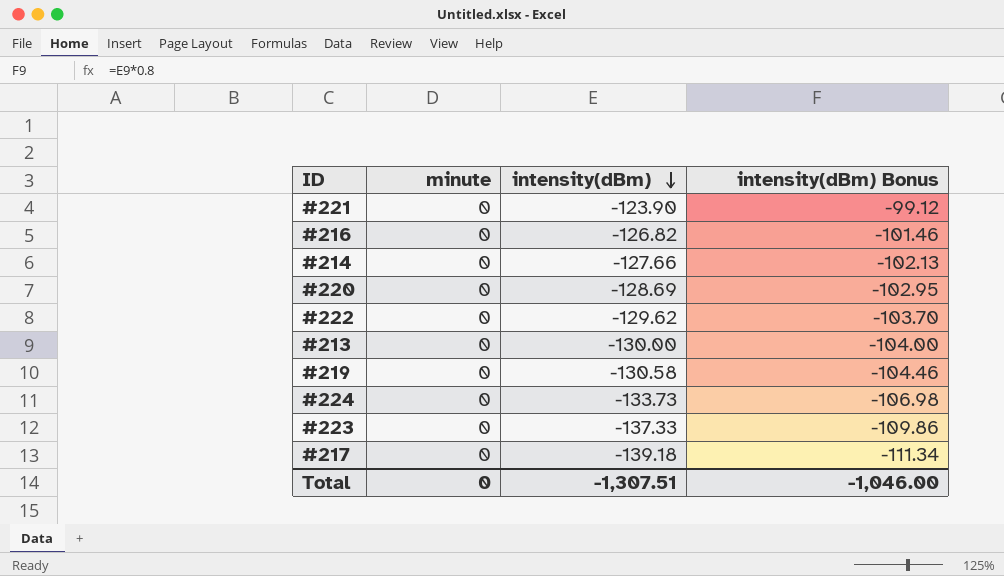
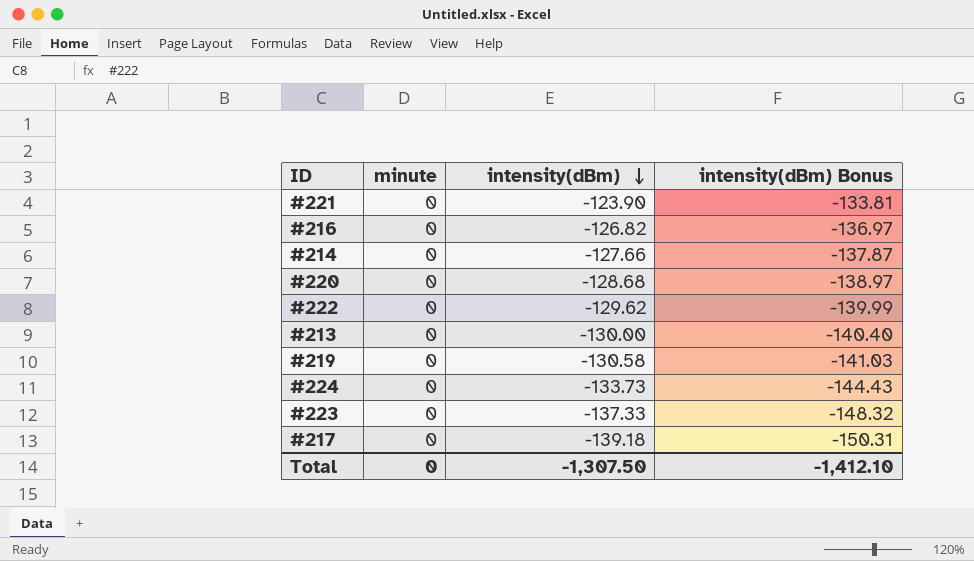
column intensity(dBm) Bonus | formula: [intensity(dBm)] * 0.8 -> [intensity(dBm)] * 1.08
#220 | intensity(dBm): -128.69 -> -128.68
Total | intensity(dBm): -1,307.51 -> -1,307.50
Total | intensity(dBm) Bonus: -1,046.00 -> -1,412.10

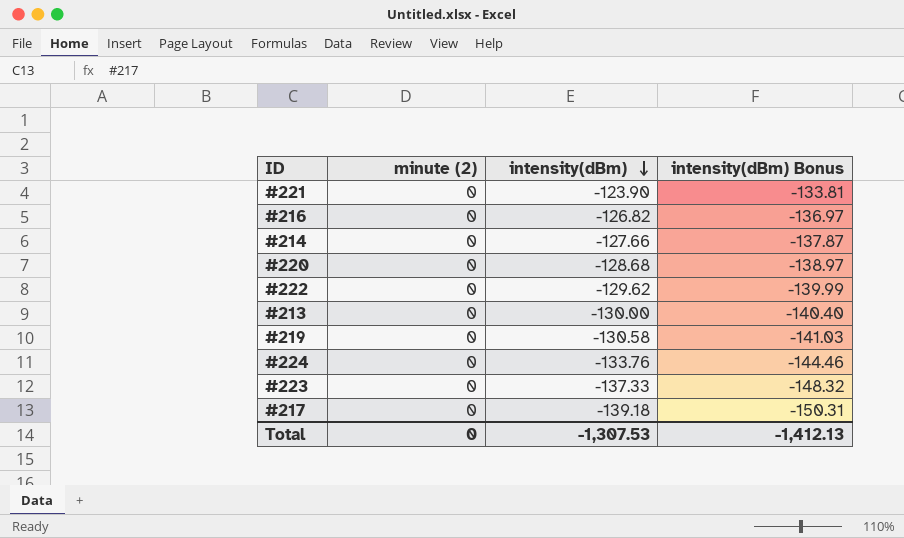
column name: minute -> minute (2)
#224 | intensity(dBm): -133.73 -> -133.76
#224 | intensity(dBm) Bonus: -144.43 -> -144.46
Total | intensity(dBm): -1,307.50 -> -1,307.53
Total | intensity(dBm) Bonus: -1,412.10 -> -1,412.13

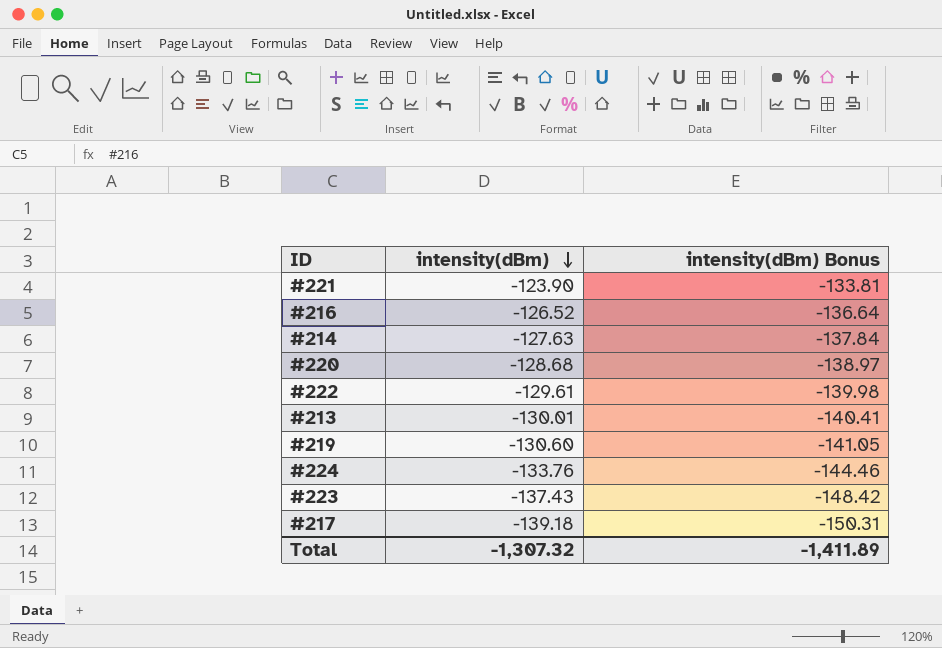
column minute (2) | position: 2 -> none
#216 | intensity(dBm): -126.82 -> -126.52
#216 | intensity(dBm) Bonus: -136.97 -> -136.64
#214 | intensity(dBm): -127.66 -> -127.63
#214 | intensity(dBm) Bonus: -137.87 -> -137.84
#222 | intensity(dBm): -129.62 -> -129.61
#222 | intensity(dBm) Bonus: -139.99 -> -139.98
#213 | intensity(dBm): -130.00 -> -130.01
#213 | intensity(dBm) Bonus: -140.40 -> -140.41
#219 | intensity(dBm): -130.58 -> -130.60
#219 | intensity(dBm) Bonus: -141.03 -> -141.05
#223 | intensity(dBm): -137.33 -> -137.43
#223 | intensity(dBm) Bonus: -148.32 -> -148.42
Total | intensity(dBm): -1,307.53 -> -1,307.32
Total | intensity(dBm) Bonus: -1,412.13 -> -1,411.89

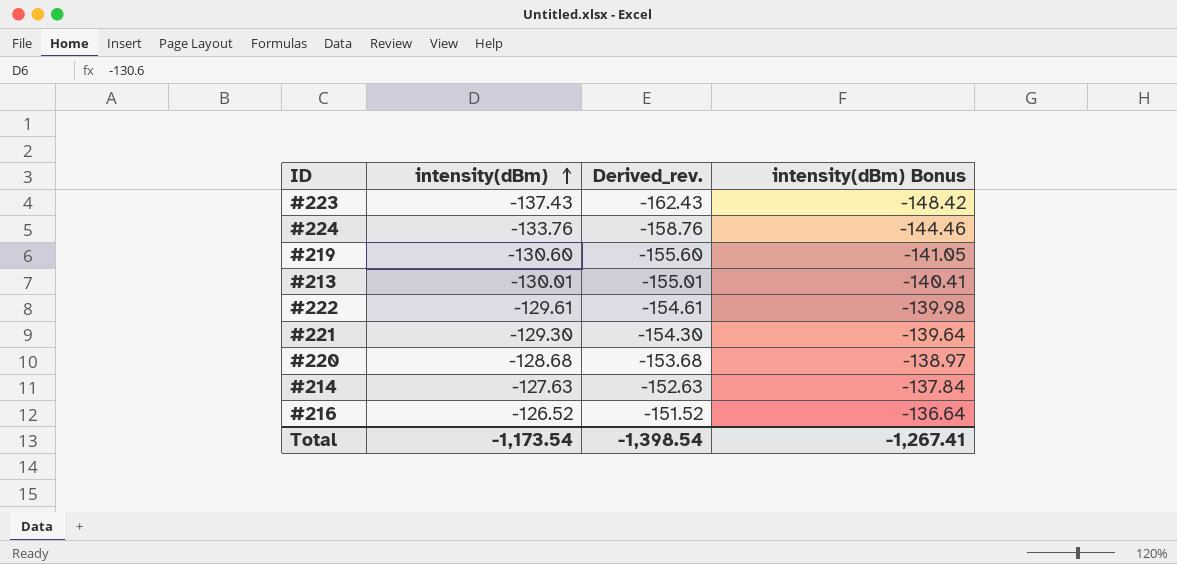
row order: intensity(dBm) descending -> intensity(dBm) ascending
column Derived_rev. | formula: none -> [intensity(dBm)] - 25
row #217: -139.18 | -150.31 -> none
#221 | intensity(dBm): -123.90 -> -129.30
#221 | intensity(dBm) Bonus: -133.81 -> -139.64
Total | intensity(dBm): -1,307.32 -> -1,173.54
Total | intensity(dBm) Bonus: -1,411.89 -> -1,267.41

